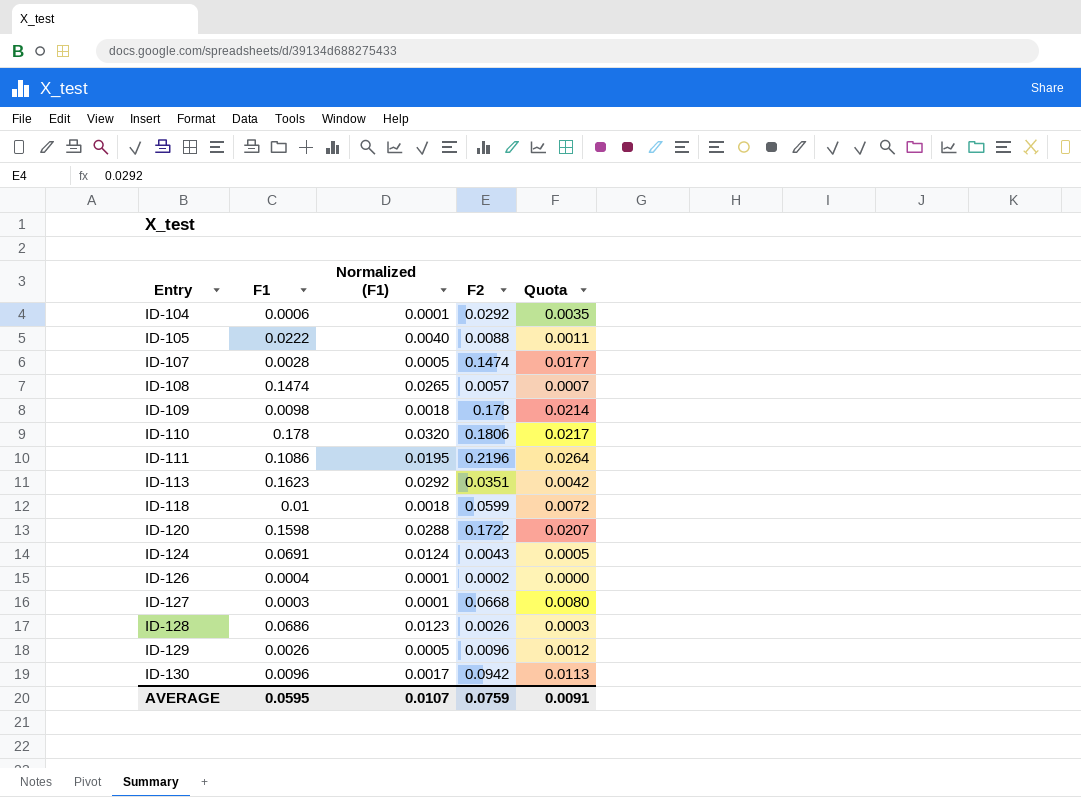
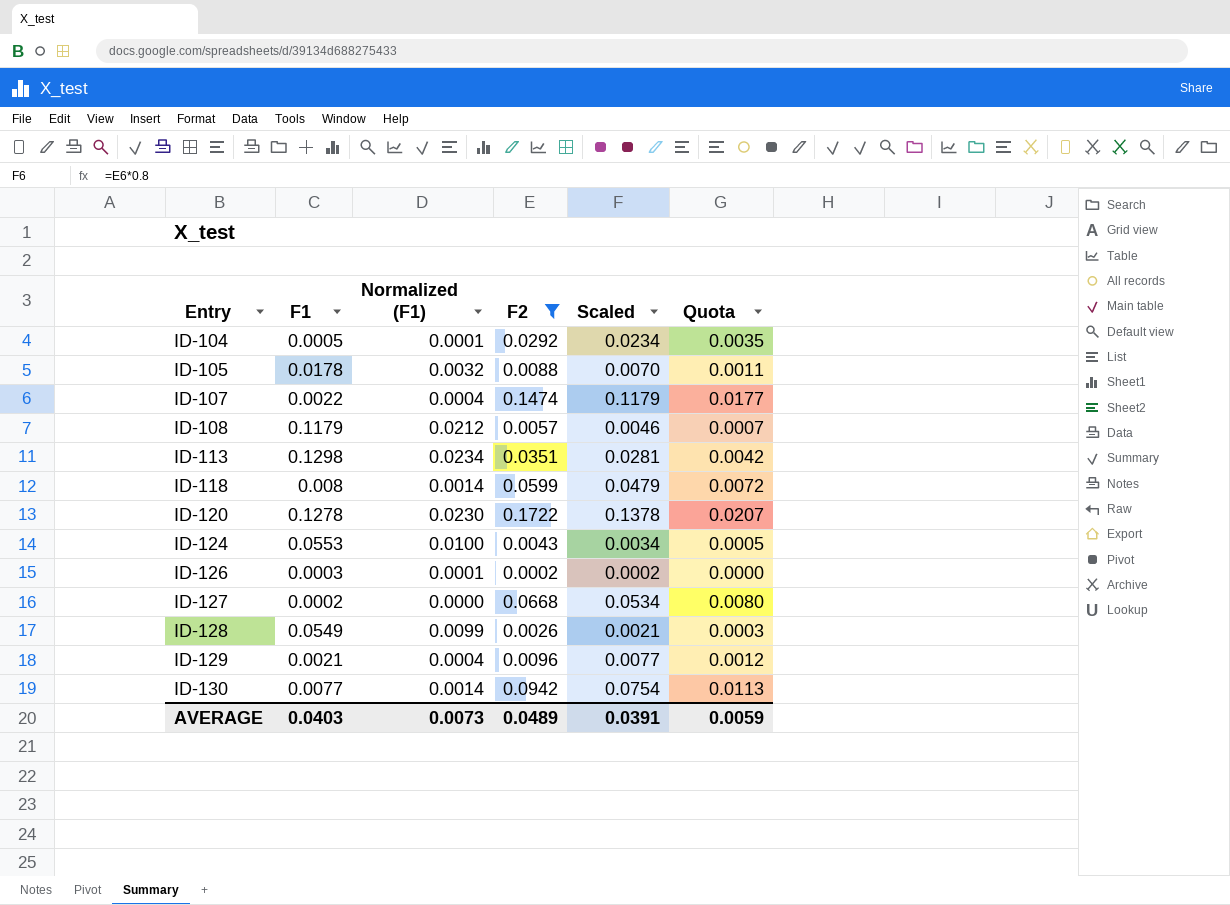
filter: none -> F2 <= 0.1722
column Scaled | formula: none -> [F2] * 0.8
ID-104 | F1: 0.0006 -> 0.0005
ID-105 | F1: 0.0222 -> 0.0178
ID-105 | Normalized (F1): 0.0040 -> 0.0032
ID-107 | F1: 0.0028 -> 0.0022
ID-107 | Normalized (F1): 0.0005 -> 0.0004
ID-108 | F1: 0.1474 -> 0.1179
ID-108 | Normalized (F1): 0.0265 -> 0.0212
ID-113 | F1: 0.1623 -> 0.1298
ID-113 | Normalized (F1): 0.0292 -> 0.0234
ID-118 | F1: 0.01 -> 0.008
ID-118 | Normalized (F1): 0.0018 -> 0.0014
ID-120 | F1: 0.1598 -> 0.1278
ID-120 | Normalized (F1): 0.0288 -> 0.0230
ID-124 | F1: 0.0691 -> 0.0553
ID-124 | Normalized (F1): 0.0124 -> 0.0100
ID-126 | F1: 0.0004 -> 0.0003
ID-127 | F1: 0.0003 -> 0.0002
ID-127 | Normalized (F1): 0.0001 -> 0.0000
ID-128 | F1: 0.0686 -> 0.0549
ID-128 | Normalized (F1): 0.0123 -> 0.0099
ID-129 | F1: 0.0026 -> 0.0021
ID-129 | Normalized (F1): 0.0005 -> 0.0004
ID-130 | F1: 0.0096 -> 0.0077
ID-130 | Normalized (F1): 0.0017 -> 0.0014
AVERAGE | F1: 0.0595 -> 0.0403
AVERAGE | Normalized (F1): 0.0107 -> 0.0073
AVERAGE | F2: 0.0759 -> 0.0489
AVERAGE | Quota: 0.0091 -> 0.0059

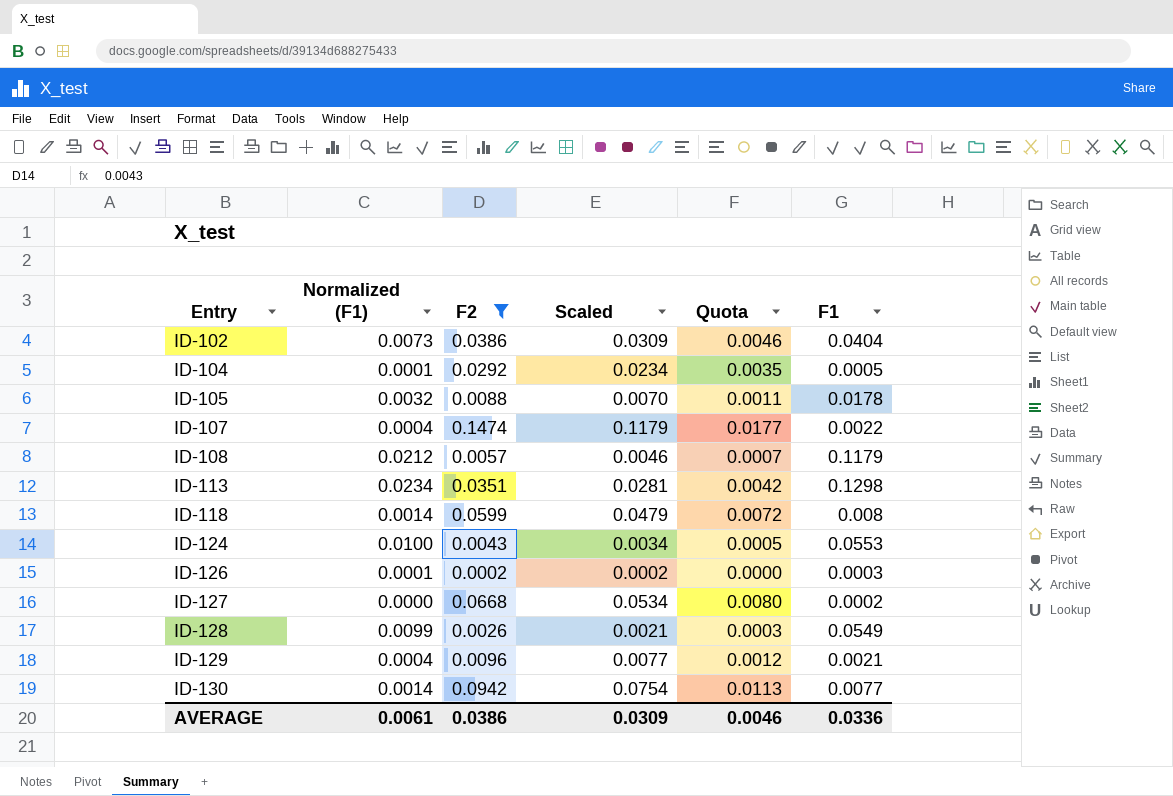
column F1 | position: 2 -> 6
row ID-120: 0.1278 | 0.0230 | 0.1722 | 0.1378 | 0.0207 -> none
row ID-102: none -> 0.0073 | 0.0386 | 0.0309 | 0.0046 | 0.0404
AVERAGE | Normalized (F1): 0.0073 -> 0.0061
AVERAGE | F2: 0.0489 -> 0.0386
AVERAGE | Scaled: 0.0391 -> 0.0309
AVERAGE | Quota: 0.0059 -> 0.0046
AVERAGE | F1: 0.0403 -> 0.0336

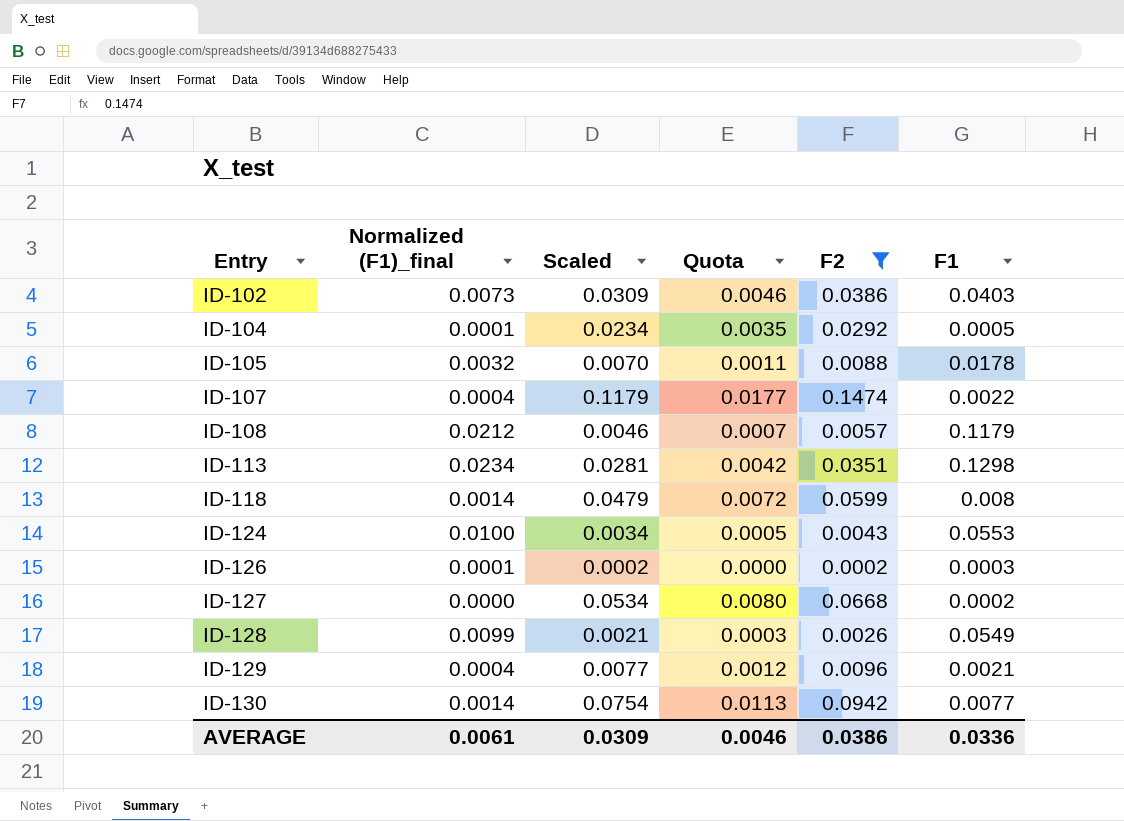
column name: Normalized (F1) -> Normalized (F1)_final
column F2 | position: 3 -> 5
ID-102 | F1: 0.0404 -> 0.0403

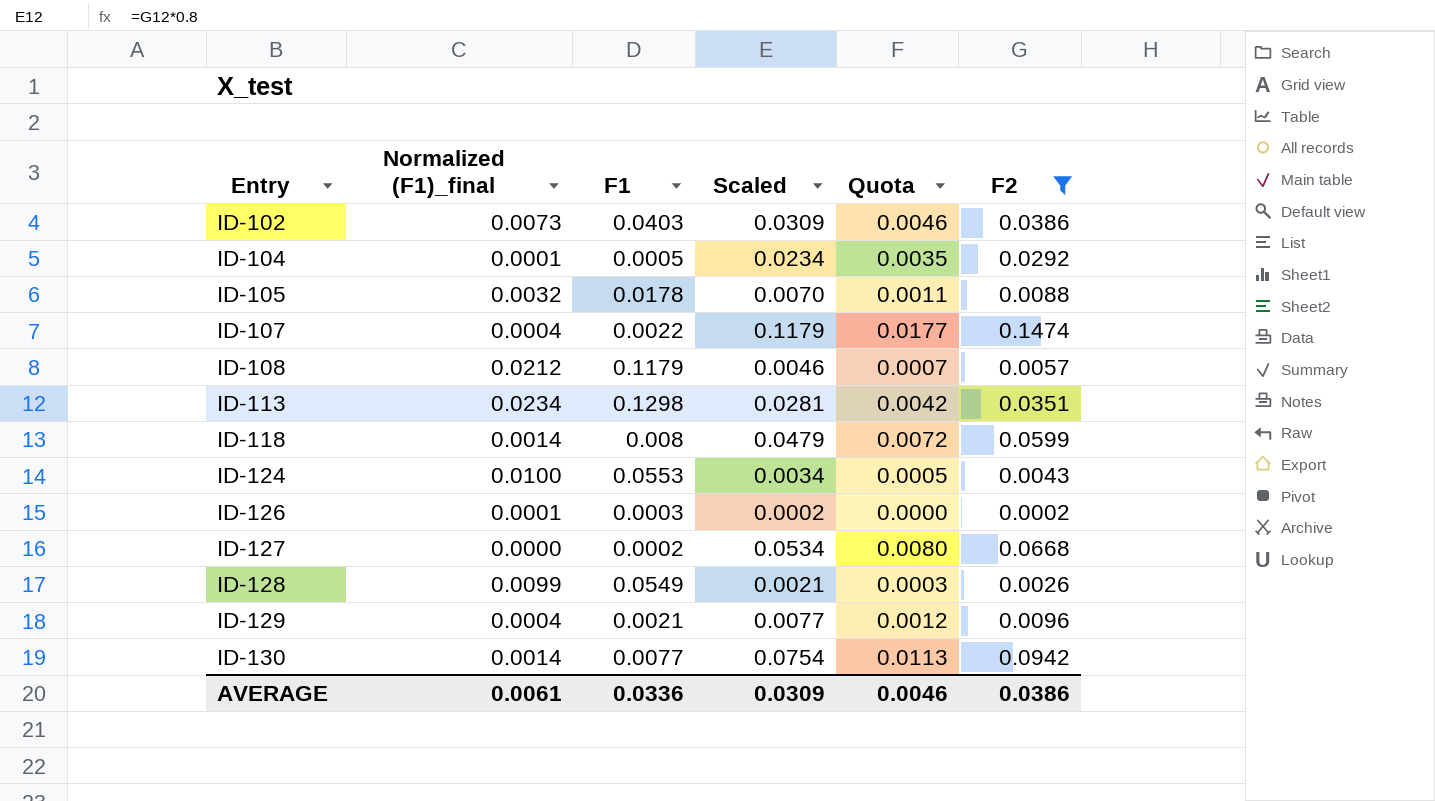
column F1 | position: 6 -> 3

